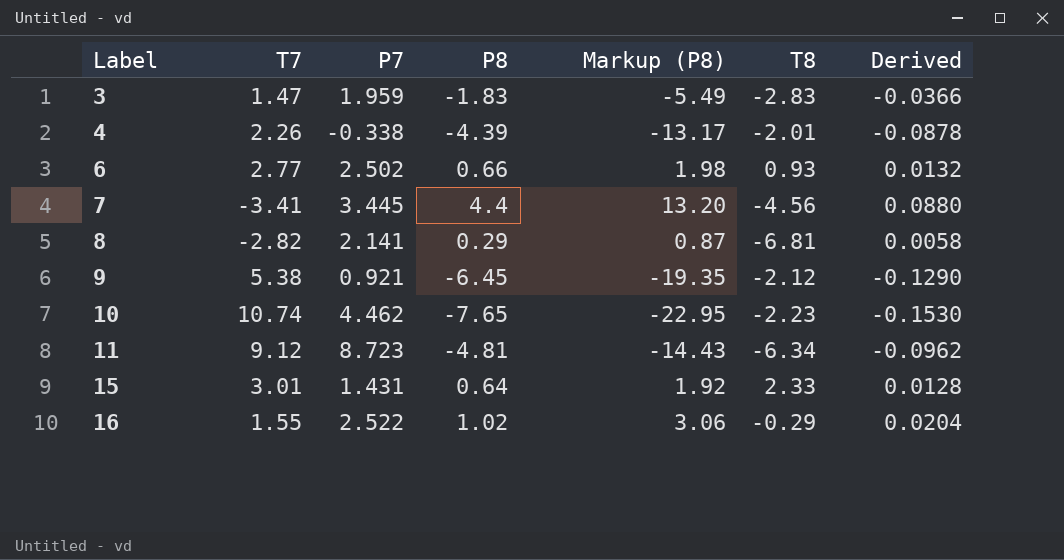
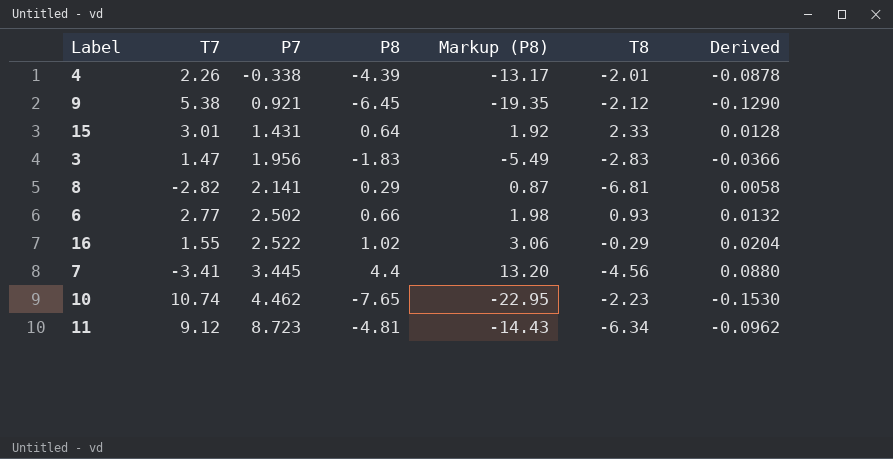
row order: Label ascending -> P7 ascending
3 | P7: 1.959 -> 1.956

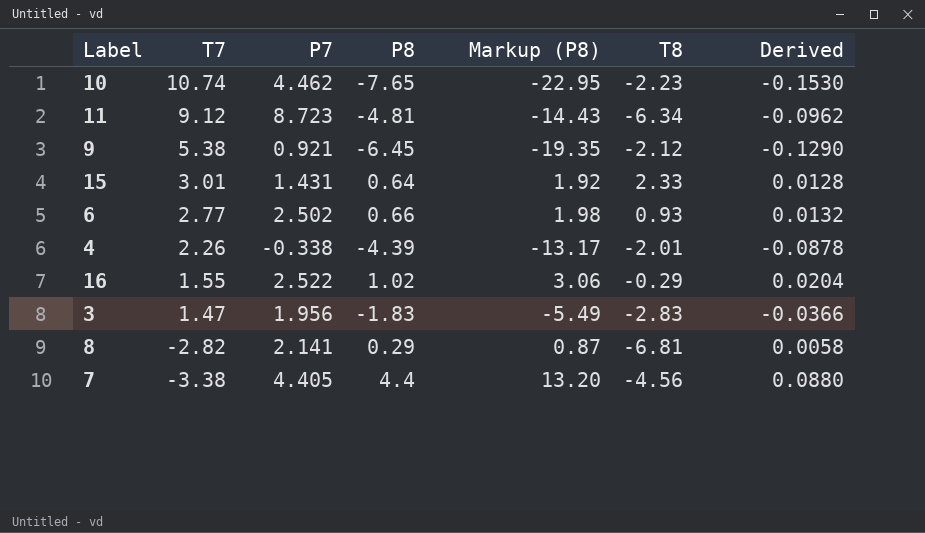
row order: P7 ascending -> T7 descending
7 | T7: -3.41 -> -3.38
7 | P7: 3.445 -> 4.405

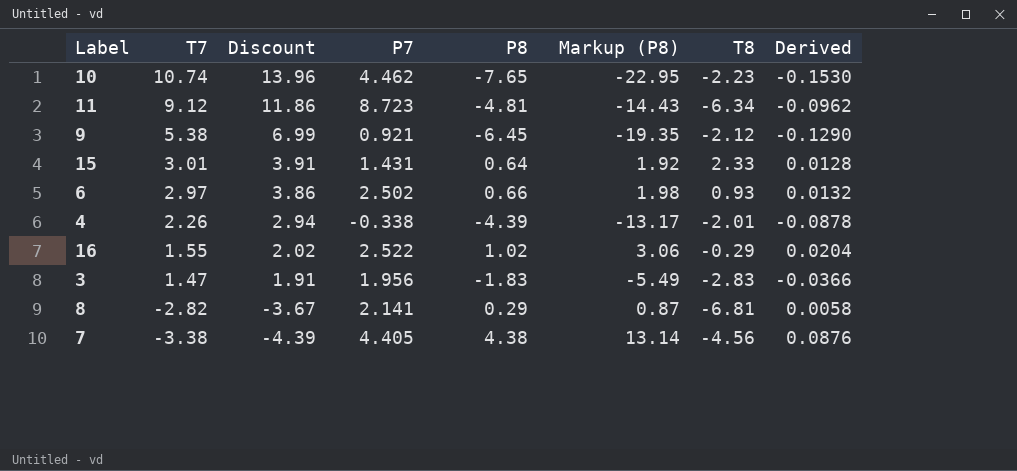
column Discount | formula: none -> [T7] * 1.3
6 | T7: 2.77 -> 2.97
7 | P8: 4.4 -> 4.38
7 | Markup (P8): 13.20 -> 13.14
7 | Derived: 0.0880 -> 0.0876

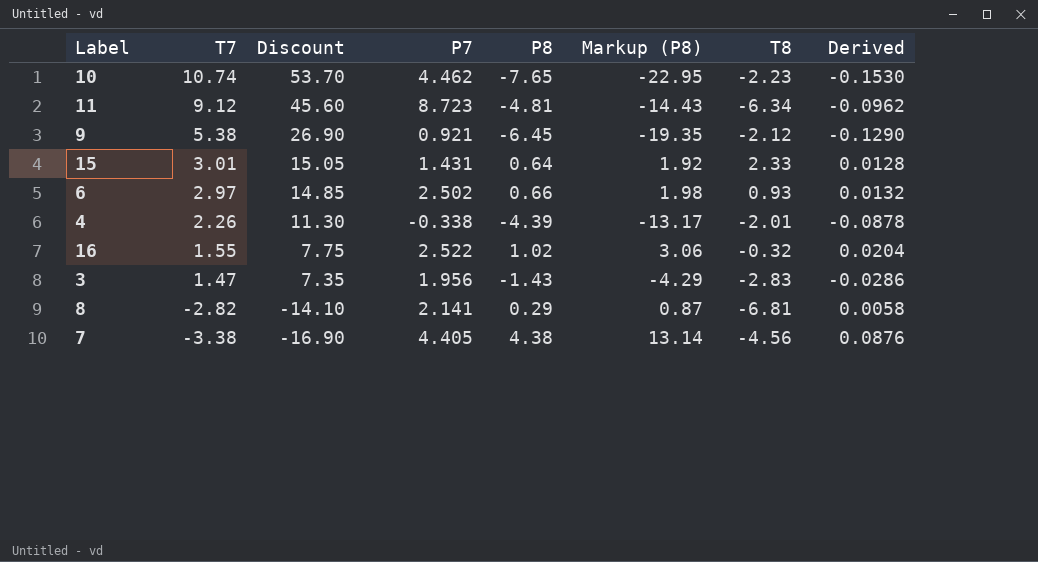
column Discount | formula: [T7] * 1.3 -> [T7] * 5
16 | T8: -0.29 -> -0.32
3 | P8: -1.83 -> -1.43
3 | Markup (P8): -5.49 -> -4.29
3 | Derived: -0.0366 -> -0.0286

